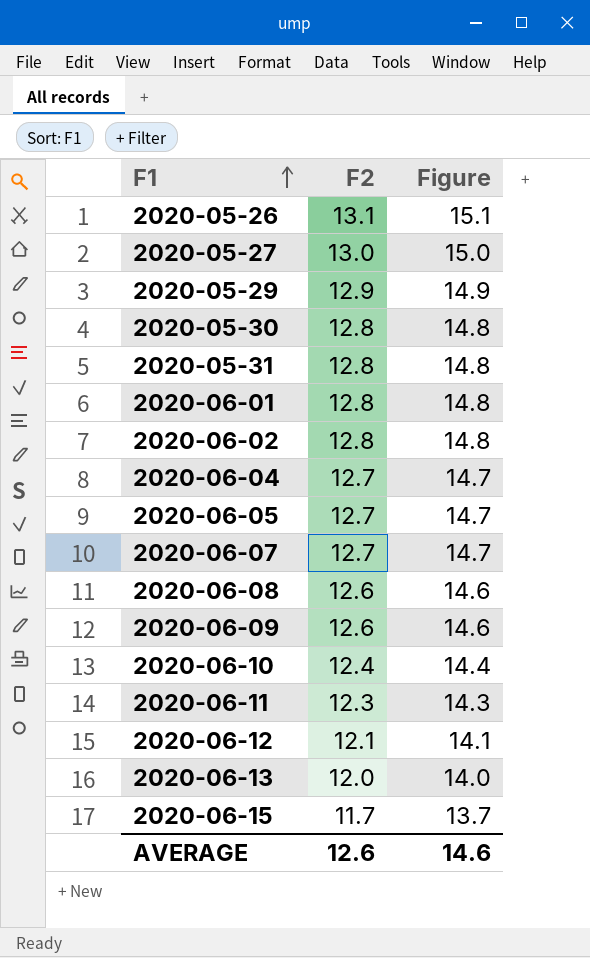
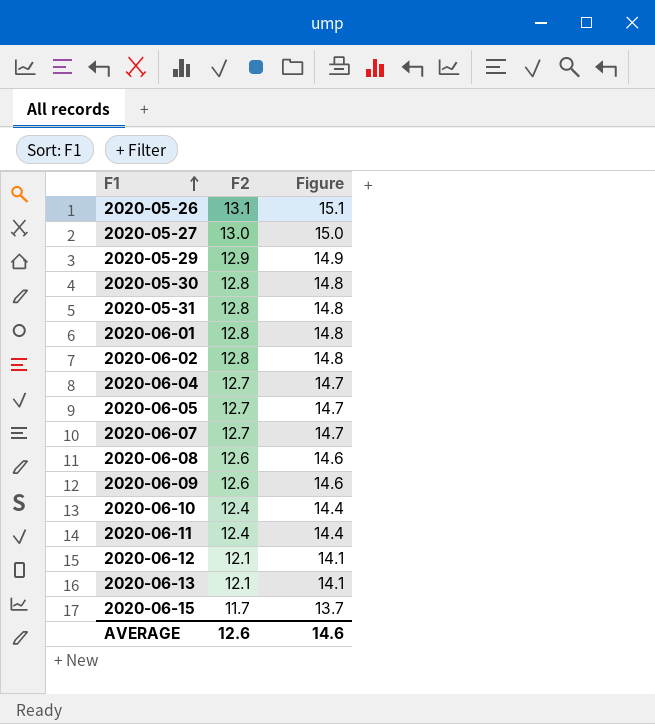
2020-06-11 | F2: 12.3 -> 12.4
2020-06-11 | Figure: 14.3 -> 14.4
2020-06-13 | F2: 12.0 -> 12.1
2020-06-13 | Figure: 14.0 -> 14.1

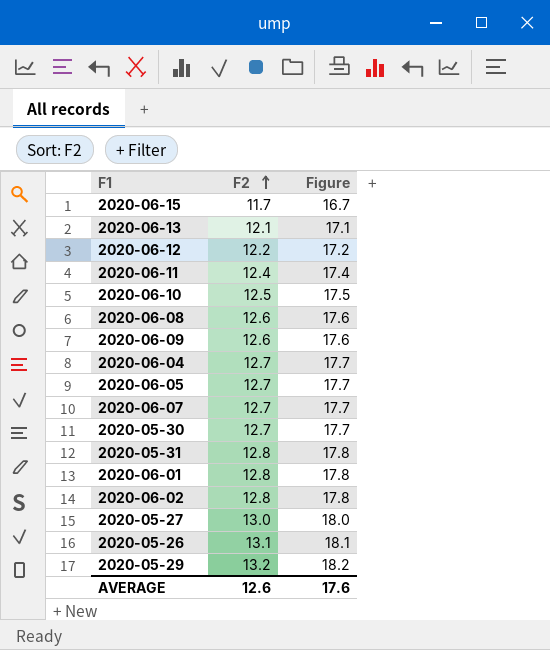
row order: F1 ascending -> F2 ascending
column Figure | formula: [F2] + 2 -> [F2] + 5
2020-06-12 | F2: 12.1 -> 12.2
2020-06-10 | F2: 12.4 -> 12.5
2020-05-30 | F2: 12.8 -> 12.7
2020-05-29 | F2: 12.9 -> 13.2
AVERAGE | Figure: 14.6 -> 17.6

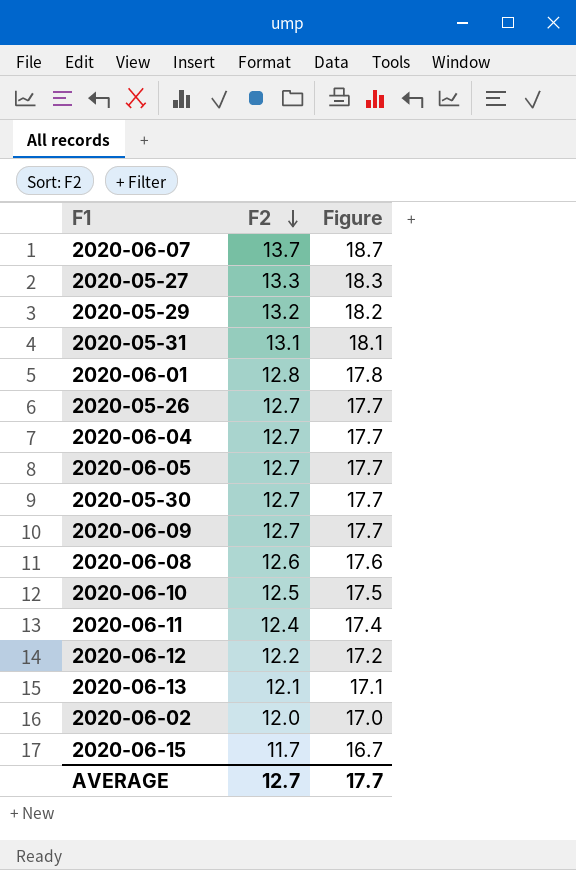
row order: F2 ascending -> F2 descending
2020-06-07 | F2: 12.7 -> 13.7
2020-06-07 | Figure: 17.7 -> 18.7
2020-05-27 | F2: 13.0 -> 13.3
2020-05-27 | Figure: 18.0 -> 18.3
2020-05-31 | F2: 12.8 -> 13.1
2020-05-31 | Figure: 17.8 -> 18.1
2020-05-26 | F2: 13.1 -> 12.7
2020-05-26 | Figure: 18.1 -> 17.7
2020-06-09 | F2: 12.6 -> 12.7
2020-06-09 | Figure: 17.6 -> 17.7
2020-06-02 | F2: 12.8 -> 12.0
2020-06-02 | Figure: 17.8 -> 17.0
AVERAGE | F2: 12.6 -> 12.7
AVERAGE | Figure: 17.6 -> 17.7

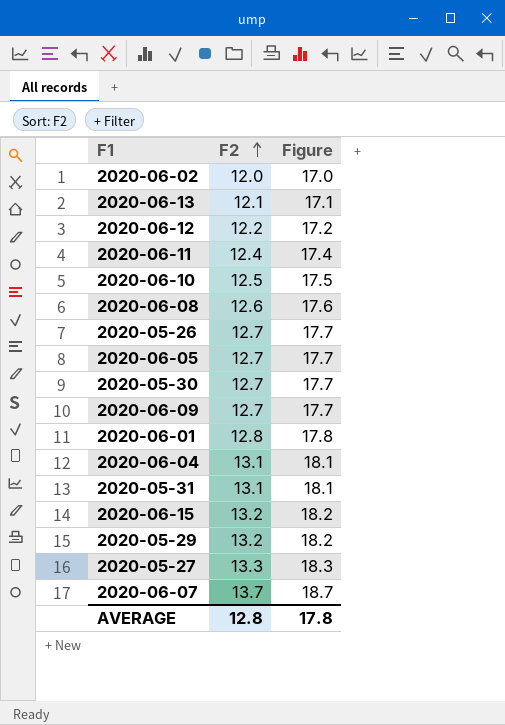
row order: F2 descending -> F2 ascending
2020-06-04 | F2: 12.7 -> 13.1
2020-06-04 | Figure: 17.7 -> 18.1
2020-06-15 | F2: 11.7 -> 13.2
2020-06-15 | Figure: 16.7 -> 18.2
AVERAGE | F2: 12.7 -> 12.8
AVERAGE | Figure: 17.7 -> 17.8

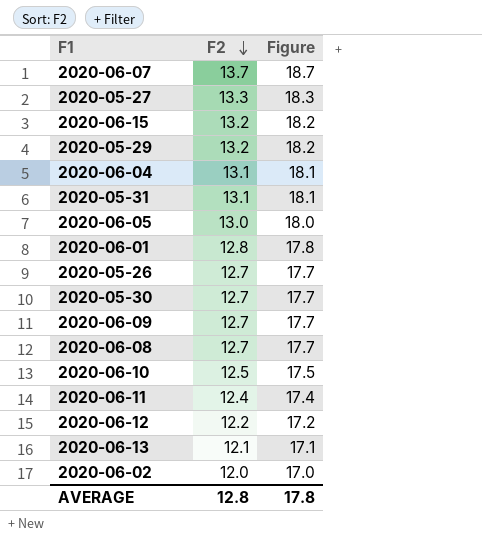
row order: F2 ascending -> F2 descending
2020-06-05 | F2: 12.7 -> 13.0
2020-06-05 | Figure: 17.7 -> 18.0
2020-06-08 | F2: 12.6 -> 12.7
2020-06-08 | Figure: 17.6 -> 17.7

